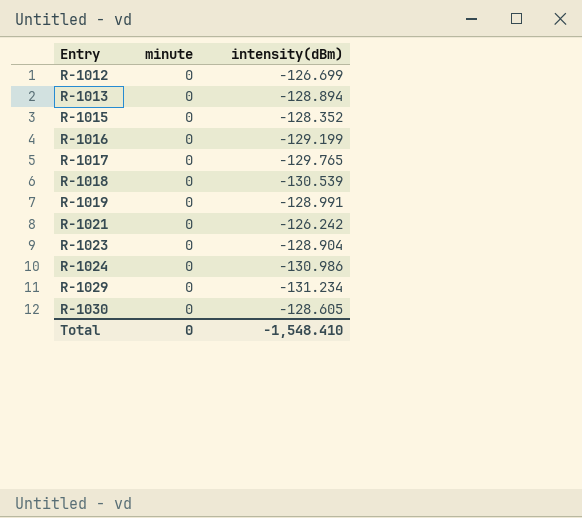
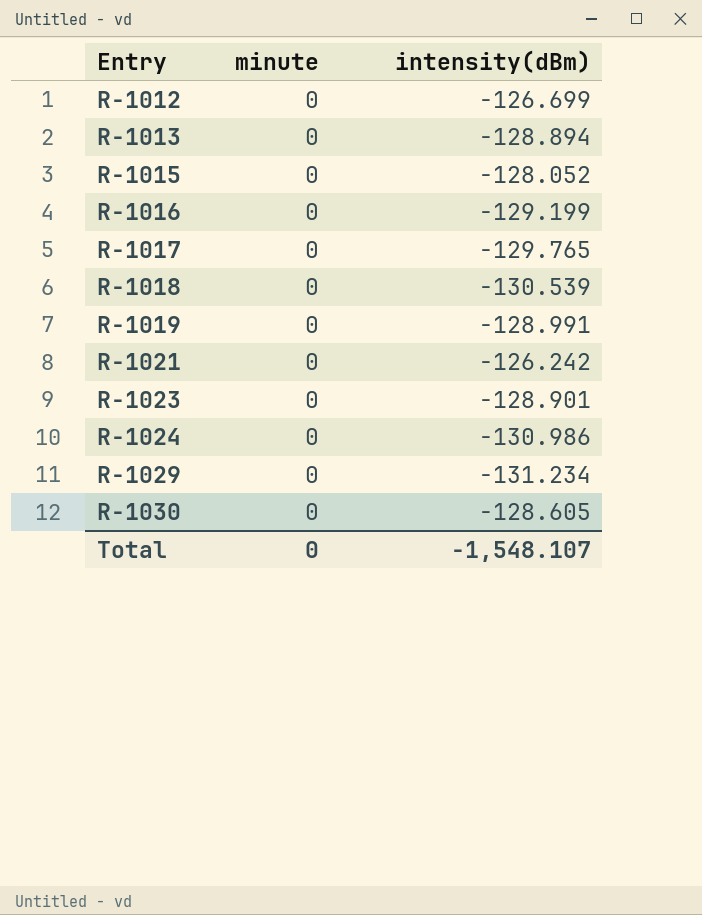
R-1015 | intensity(dBm): -128.352 -> -128.052
R-1023 | intensity(dBm): -128.904 -> -128.901
Total | intensity(dBm): -1,548.410 -> -1,548.107

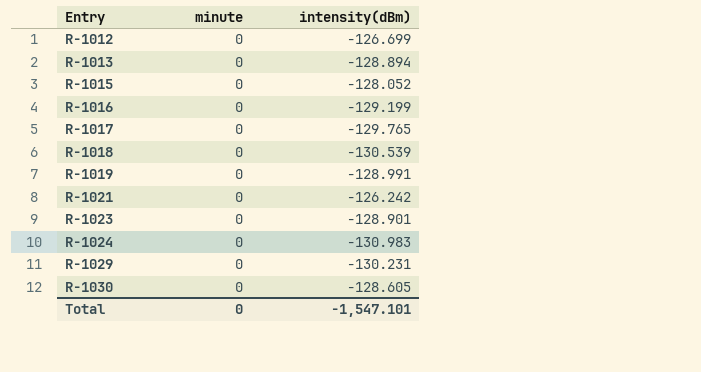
R-1024 | intensity(dBm): -130.986 -> -130.983
R-1029 | intensity(dBm): -131.234 -> -130.231
Total | intensity(dBm): -1,548.107 -> -1,547.101

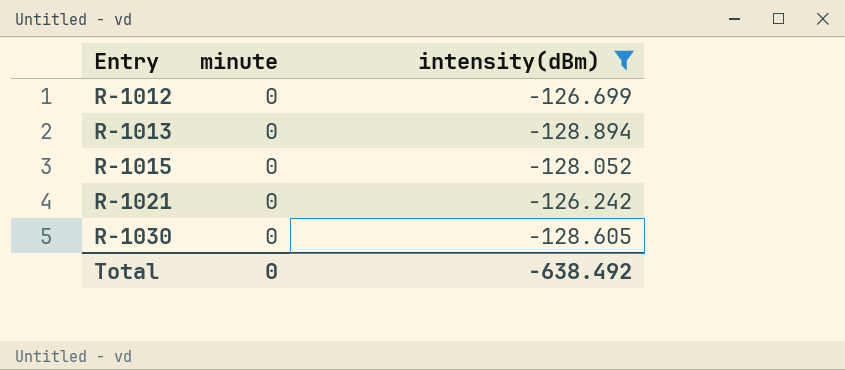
filter: none -> intensity(dBm) >= -128.894
Total | intensity(dBm): -1,547.101 -> -638.492

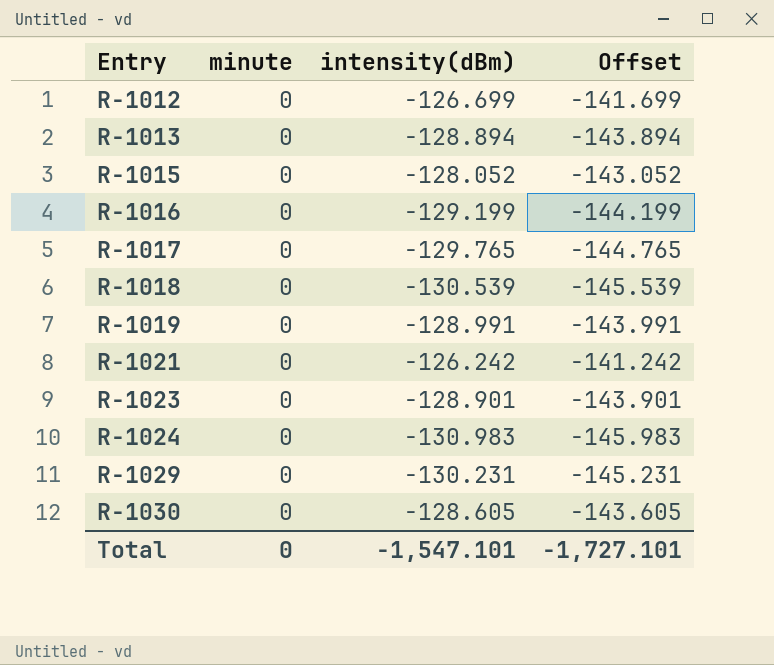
filter: intensity(dBm) >= -128.894 -> none
column Offset | formula: none -> [intensity(dBm)] - 15
Total | intensity(dBm): -638.492 -> -1,547.101

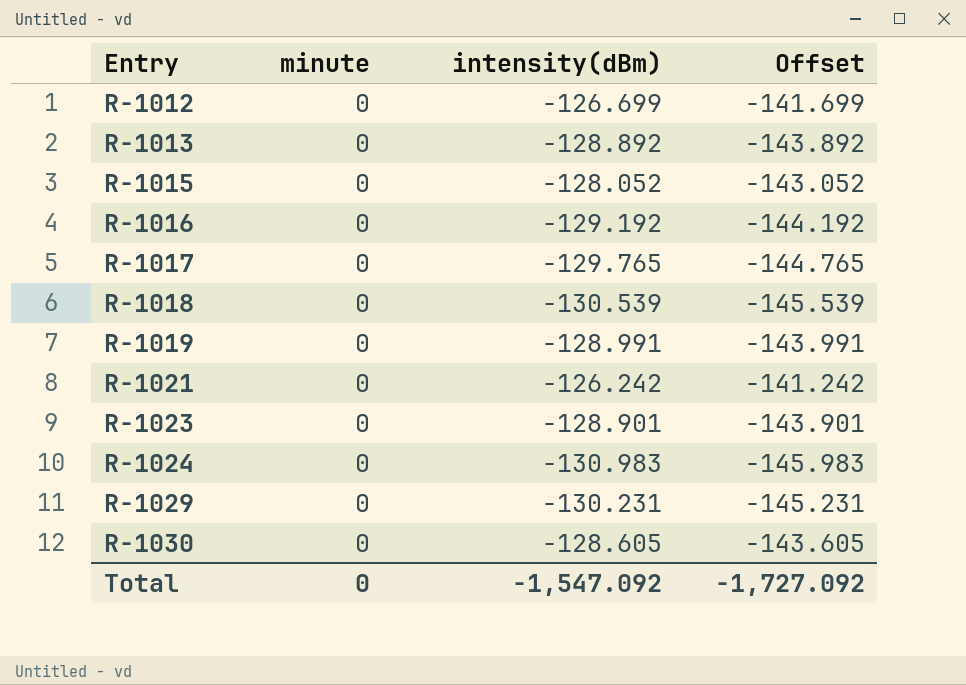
R-1013 | intensity(dBm): -128.894 -> -128.892
R-1013 | Offset: -143.894 -> -143.892
R-1016 | intensity(dBm): -129.199 -> -129.192
R-1016 | Offset: -144.199 -> -144.192
Total | intensity(dBm): -1,547.101 -> -1,547.092
Total | Offset: -1,727.101 -> -1,727.092

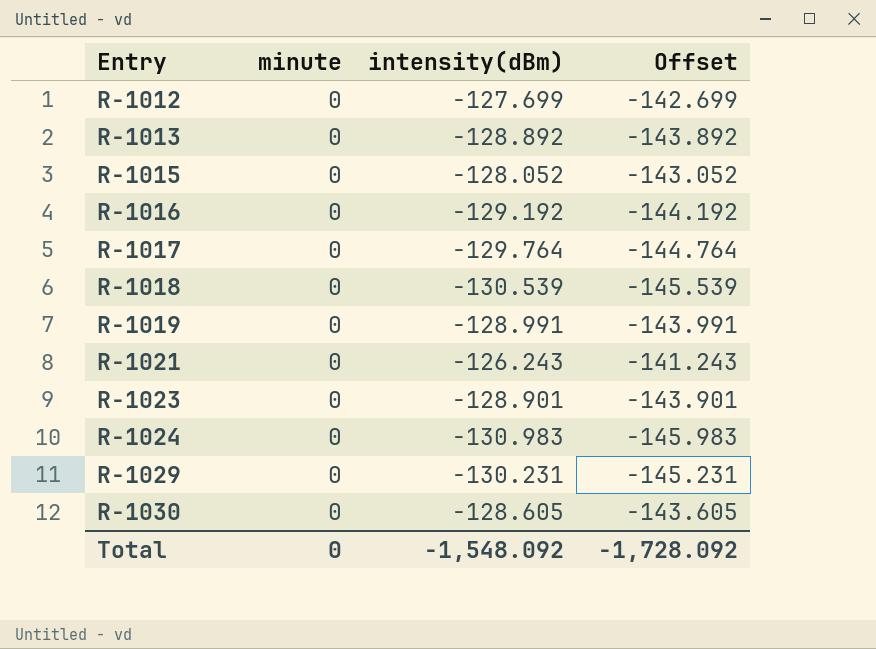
R-1012 | intensity(dBm): -126.699 -> -127.699
R-1012 | Offset: -141.699 -> -142.699
R-1017 | intensity(dBm): -129.765 -> -129.764
R-1017 | Offset: -144.765 -> -144.764
R-1021 | intensity(dBm): -126.242 -> -126.243
R-1021 | Offset: -141.242 -> -141.243
Total | intensity(dBm): -1,547.092 -> -1,548.092
Total | Offset: -1,727.092 -> -1,728.092

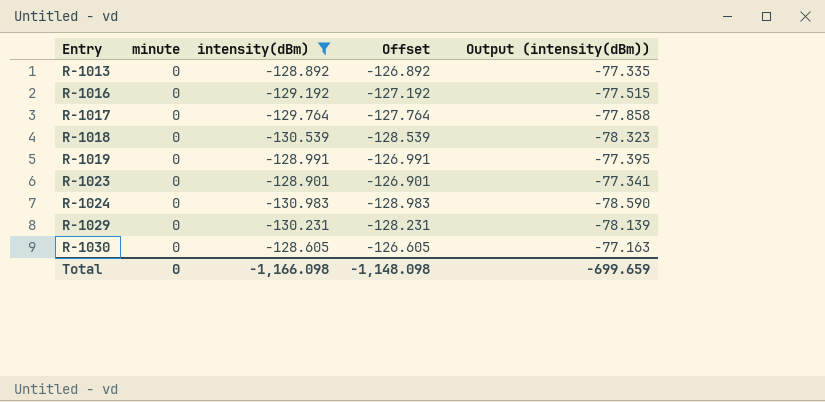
filter: none -> intensity(dBm) <= -128.605
column Offset | formula: [intensity(dBm)] - 15 -> [intensity(dBm)] + 2
column Output (intensity(dBm)) | formula: none -> [intensity(dBm)] * 0.6
Total | intensity(dBm): -1,548.092 -> -1,166.098
Total | Offset: -1,728.092 -> -1,148.098

